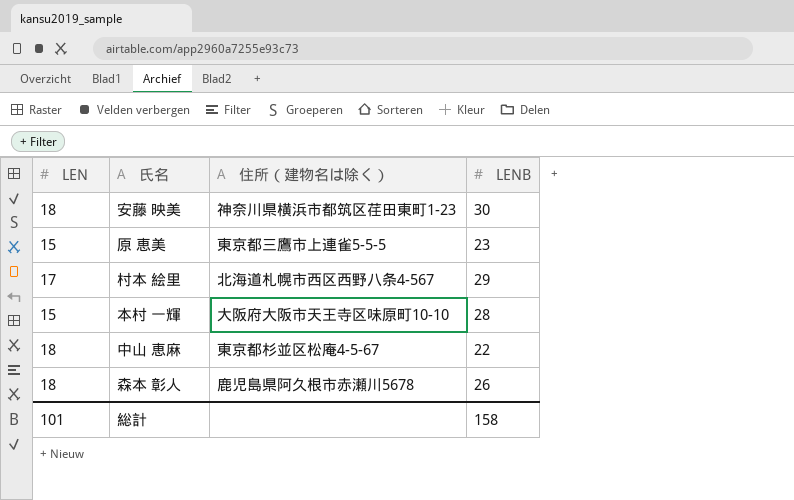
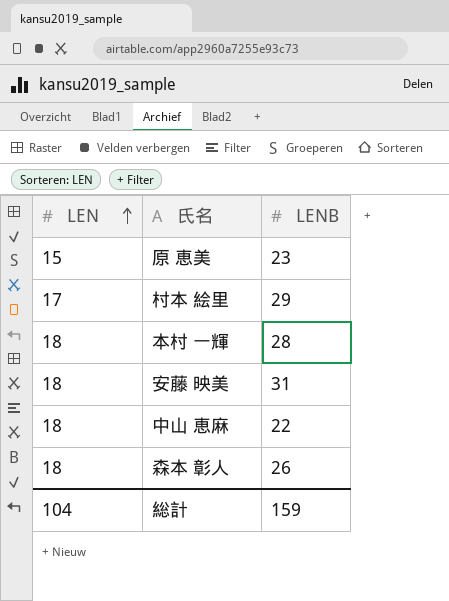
row order: none -> LEN ascending
column 住所（建物名は除く） | position: 3 -> none
本村 一輝 | LEN: 15 -> 18
安藤 映美 | LENB: 30 -> 31
総計 | LEN: 101 -> 104
総計 | LENB: 158 -> 159

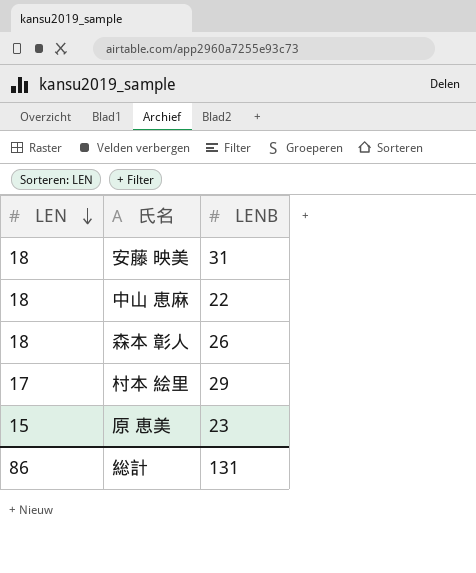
row order: LEN ascending -> LEN descending
row 本村 一輝: 18 | 28 -> none
総計 | LEN: 104 -> 86
総計 | LENB: 159 -> 131

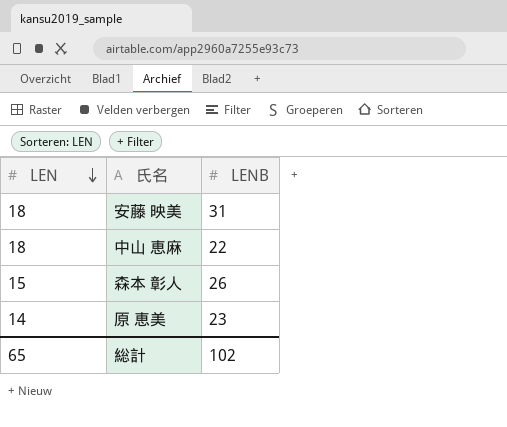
row 村本 絵里: 17 | 29 -> none
森本 彰人 | LEN: 18 -> 15
原 恵美 | LEN: 15 -> 14
総計 | LEN: 86 -> 65
総計 | LENB: 131 -> 102

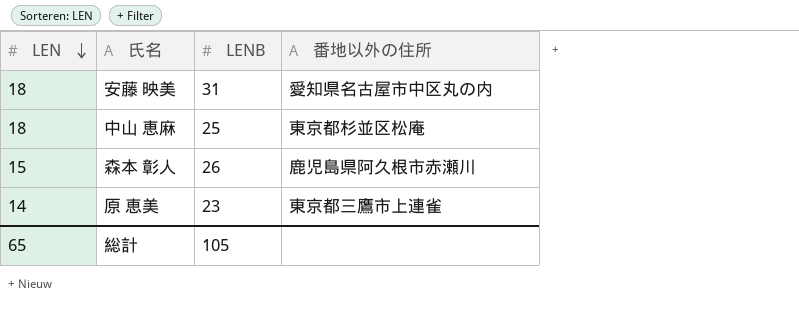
column 番地以外の住所 | position: none -> 4
中山 恵麻 | LENB: 22 -> 25
総計 | LENB: 102 -> 105

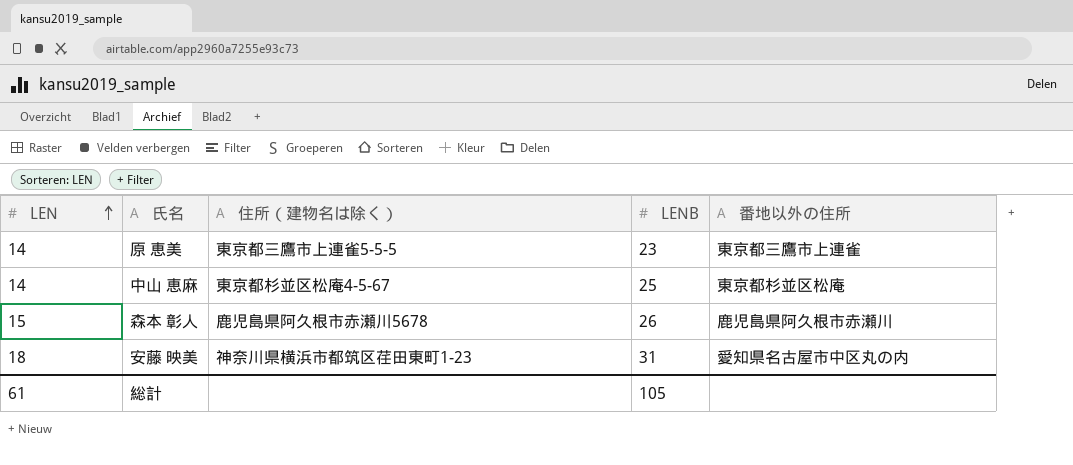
row order: LEN descending -> LEN ascending
column 住所（建物名は除く） | position: none -> 3
中山 恵麻 | LEN: 18 -> 14
総計 | LEN: 65 -> 61

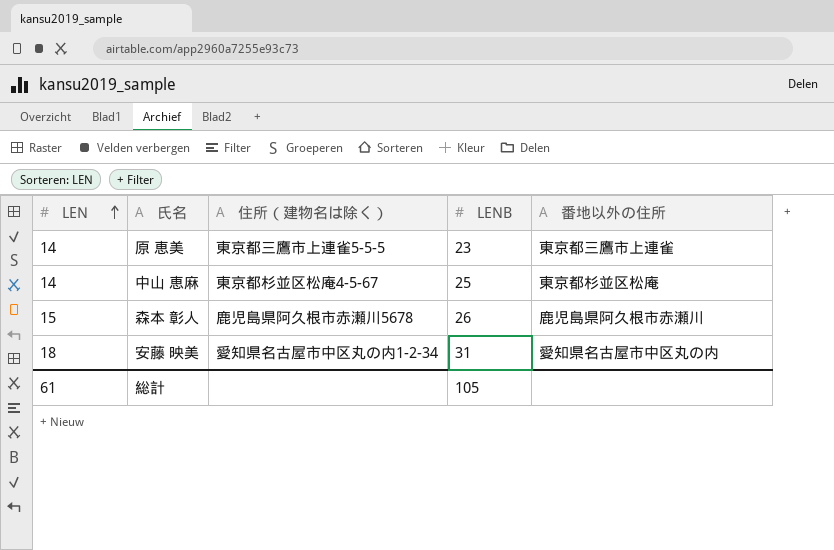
安藤 映美 | 住所（建物名は除く）: 神奈川県横浜市都筑区荏田東町1-23 -> 愛知県名古屋市中区丸の内1-2-34

